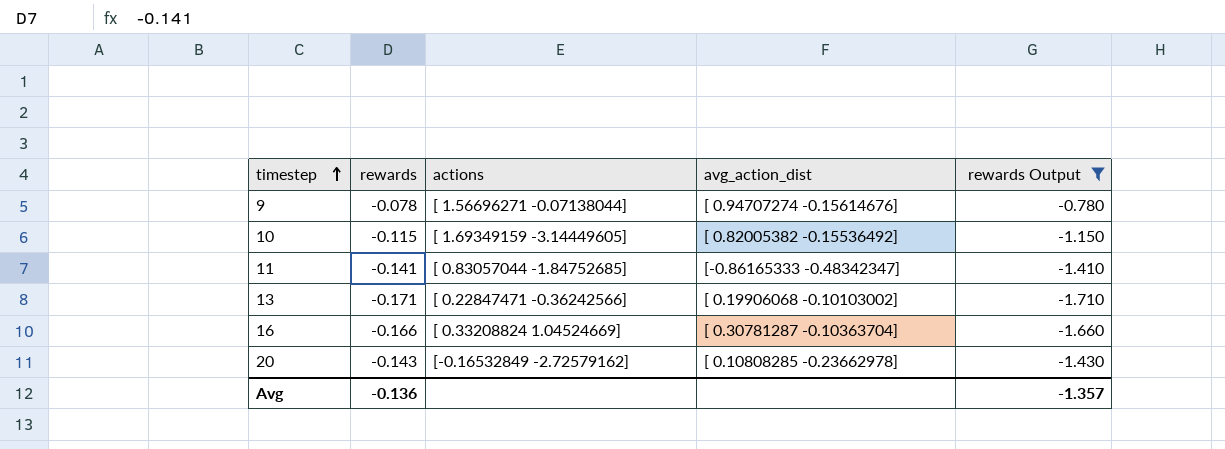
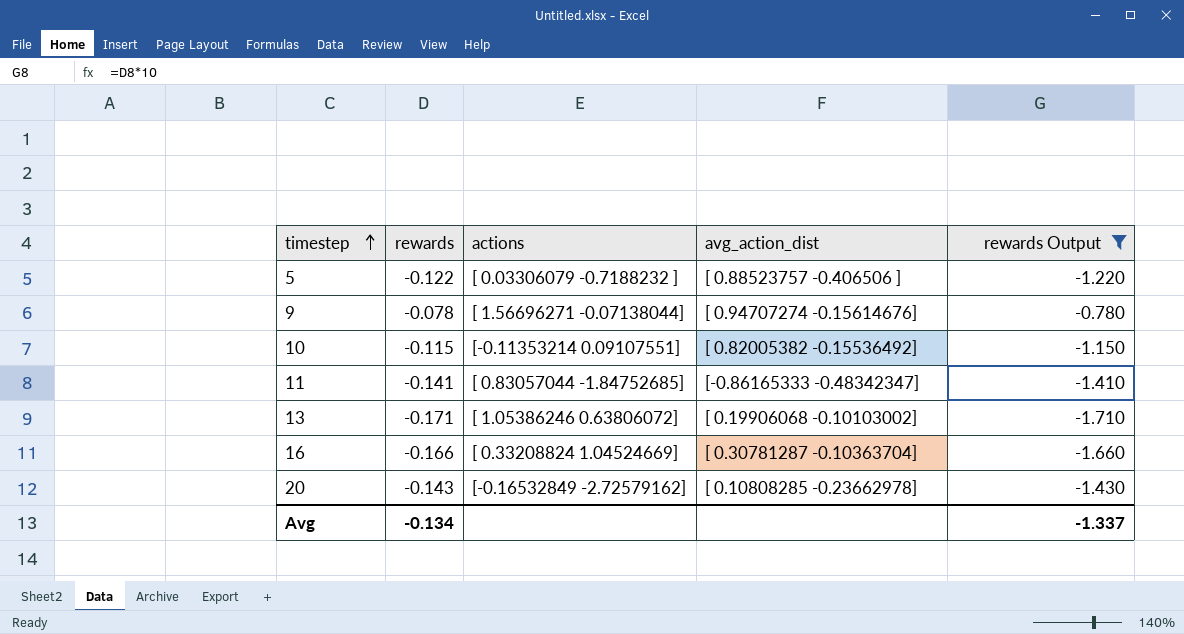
row 5: none -> -0.122 | [ 0.03306079 -0.7188232 ] | [ 0.88523757 -0.406506 ] | -1.220
10 | actions: [ 1.69349159 -3.14449605] -> [-0.11353214 0.09107551]
13 | actions: [ 0.22847471 -0.36242566] -> [ 1.05386246 0.63806072]
Avg | rewards: -0.136 -> -0.134
Avg | rewards Output: -1.357 -> -1.337

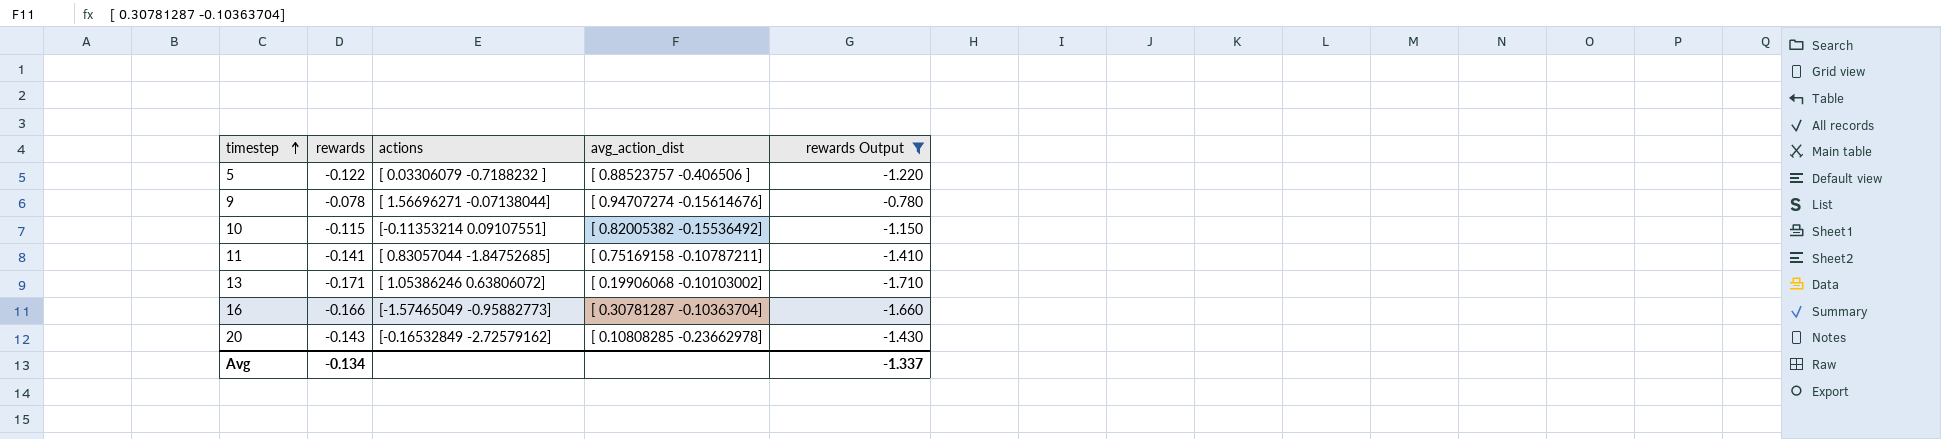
11 | avg_action_dist: [-0.86165333 -0.48342347] -> [ 0.75169158 -0.10787211]
16 | actions: [ 0.33208824 1.04524669] -> [-1.57465049 -0.95882773]

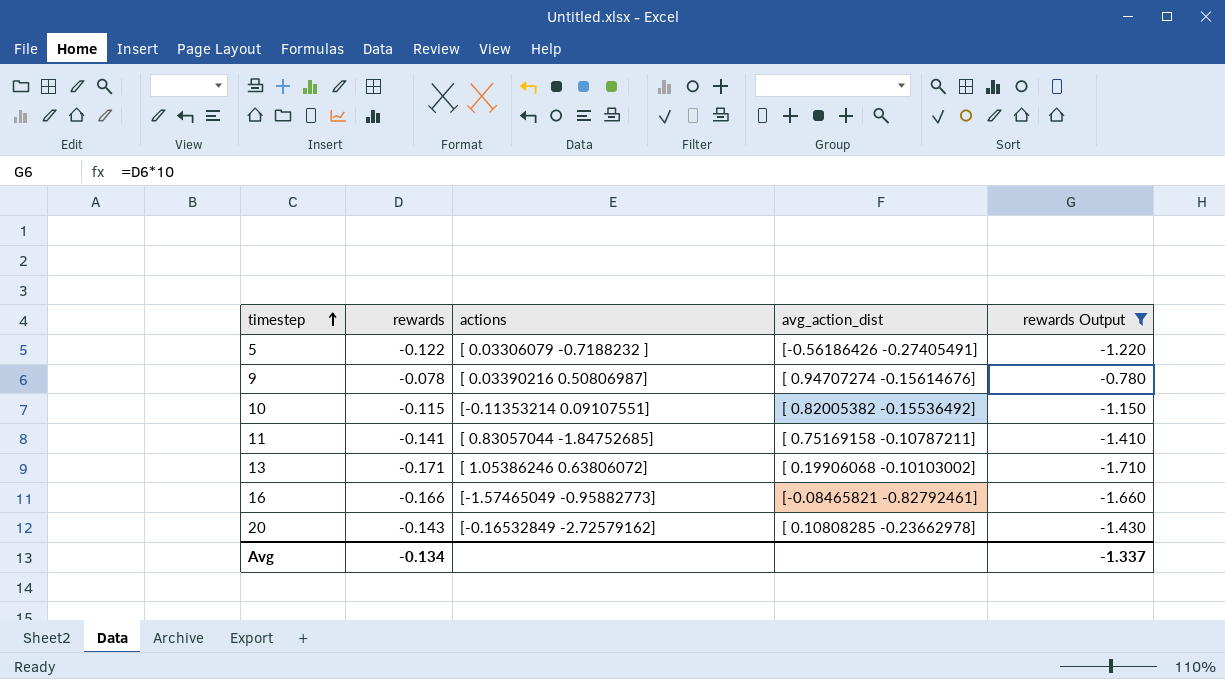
5 | avg_action_dist: [ 0.88523757 -0.406506 ] -> [-0.56186426 -0.27405491]
9 | actions: [ 1.56696271 -0.07138044] -> [ 0.03390216 0.50806987]
16 | avg_action_dist: [ 0.30781287 -0.10363704] -> [-0.08465821 -0.82792461]

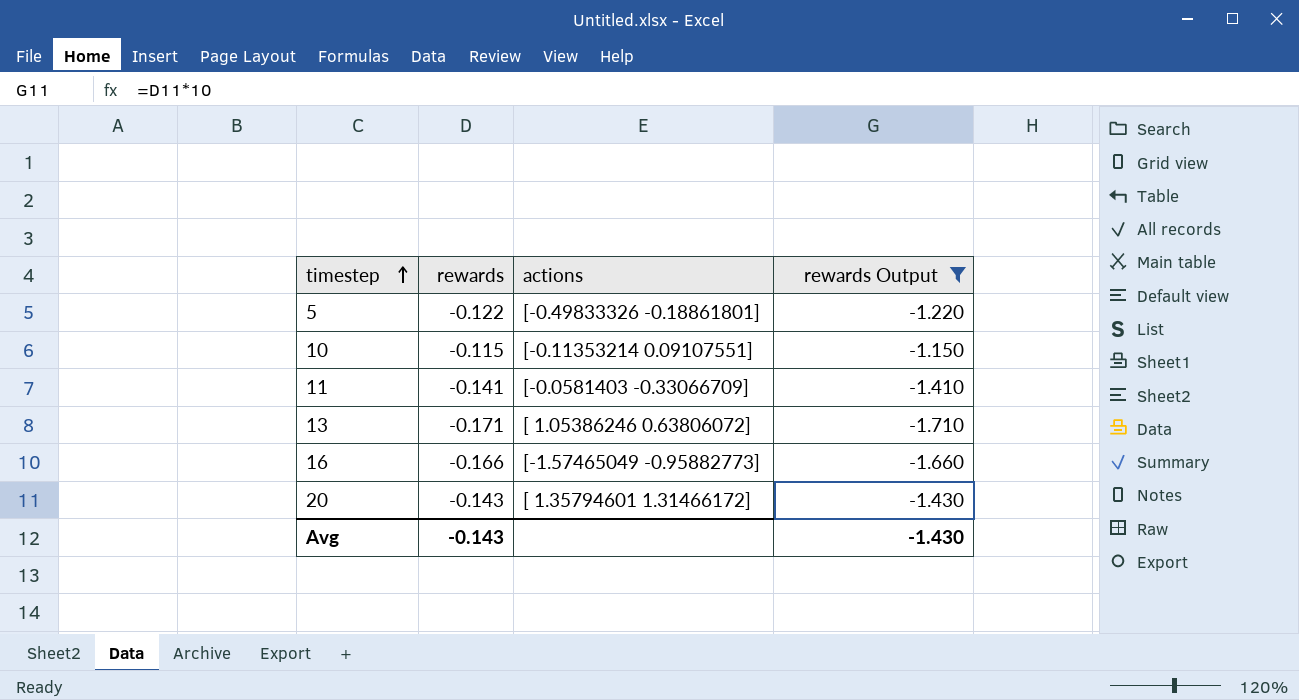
column avg_action_dist | position: 4 -> none
row 9: -0.078 | [ 0.03390216 0.50806987] | [ 0.94707274 -0.15614676] | -0.780 -> none
5 | actions: [ 0.03306079 -0.7188232 ] -> [-0.49833326 -0.18861801]
11 | actions: [ 0.83057044 -1.84752685] -> [-0.0581403 -0.33066709]
20 | actions: [-0.16532849 -2.72579162] -> [ 1.35794601 1.31466172]
Avg | rewards: -0.134 -> -0.143
Avg | rewards Output: -1.337 -> -1.430

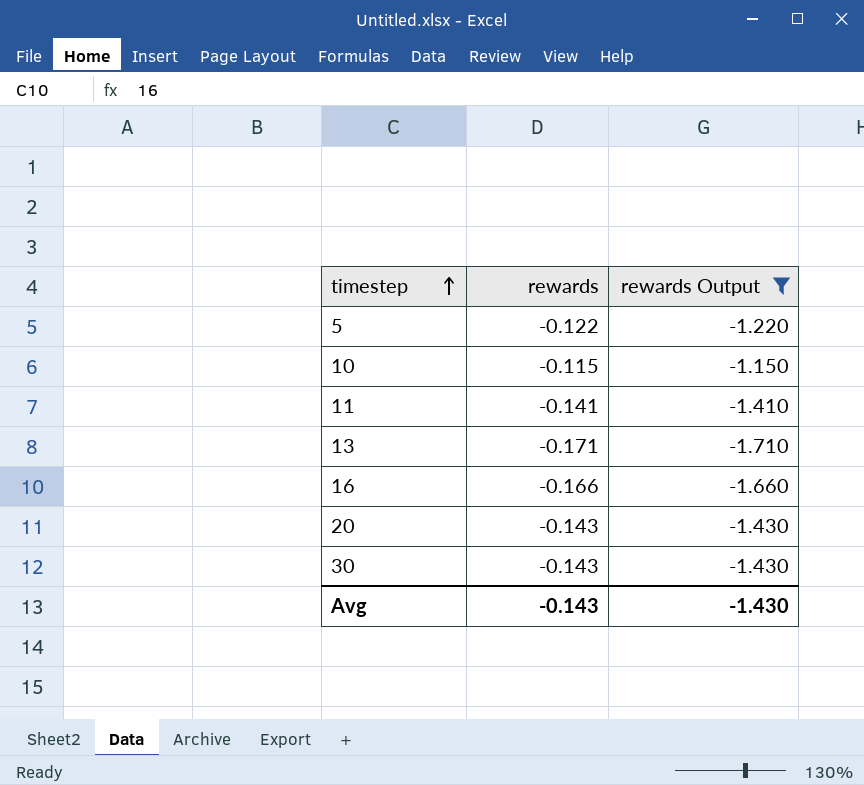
column actions | position: 3 -> none
row 30: none -> -0.143 | -1.430

